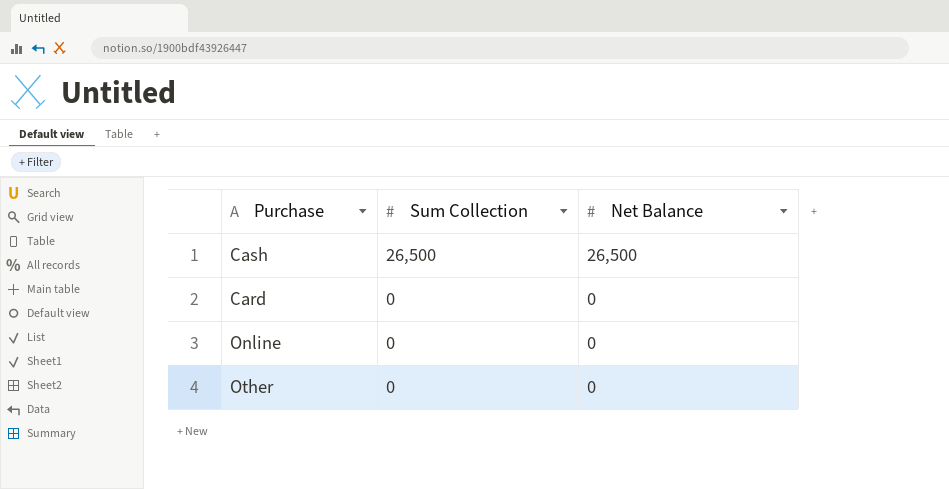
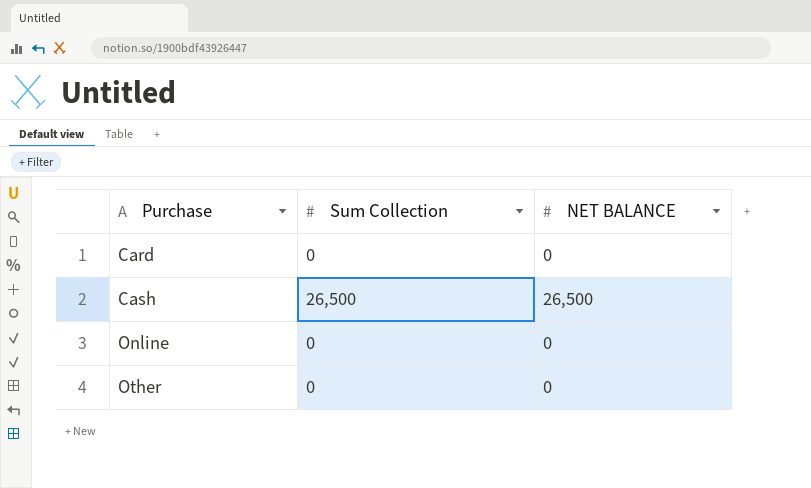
row order: Sum Collection descending -> Purchase ascending
column name: Net Balance -> NET BALANCE

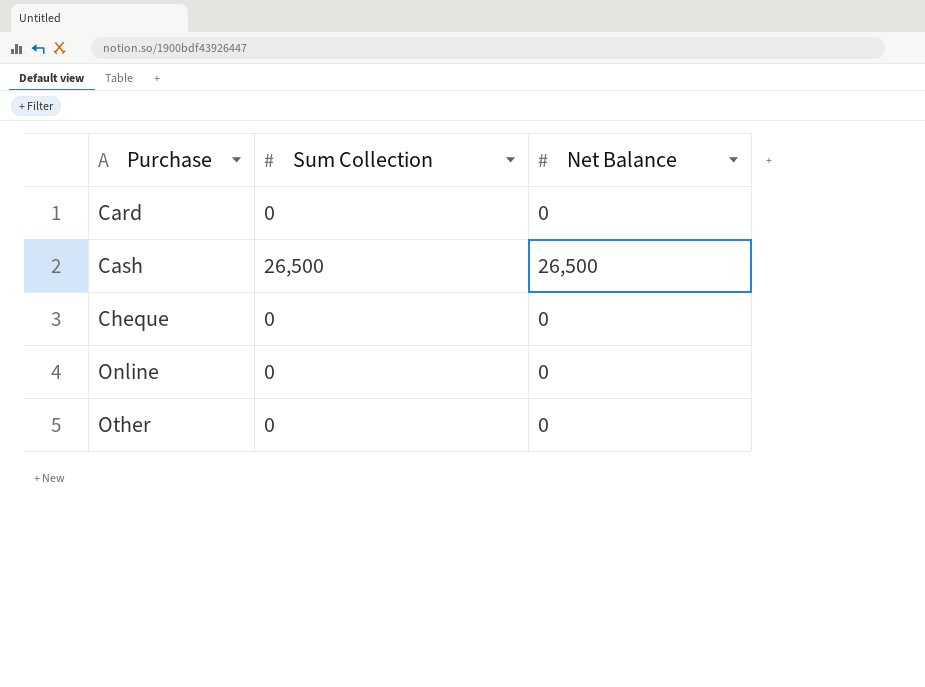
column name: NET BALANCE -> Net Balance
row Cheque: none -> 0 | 0

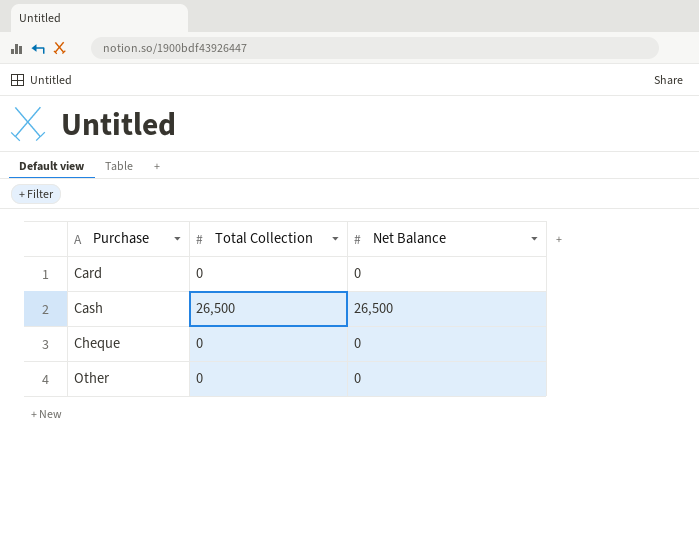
column name: Sum Collection -> Total Collection
row Online: 0 | 0 -> none

